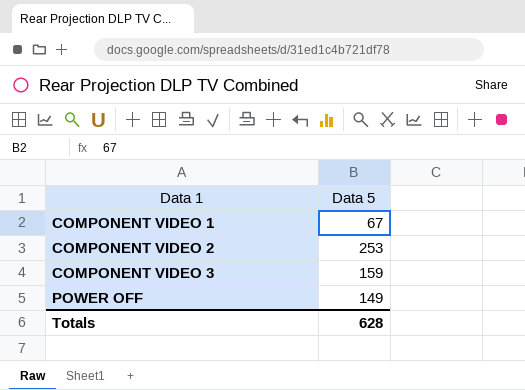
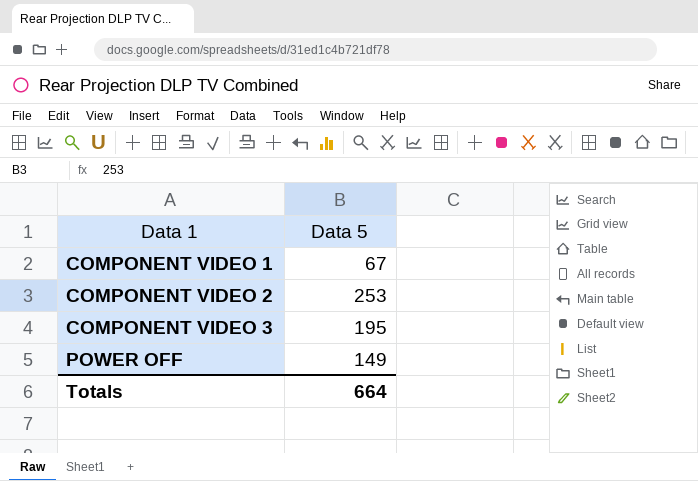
COMPONENT VIDEO 3 | Data 5: 159 -> 195
Totals | Data 5: 628 -> 664

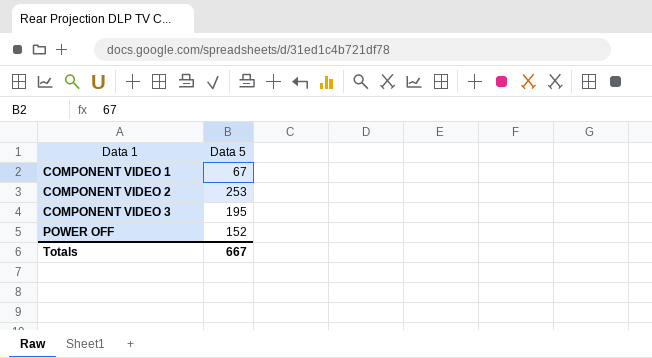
POWER OFF | Data 5: 149 -> 152
Totals | Data 5: 664 -> 667

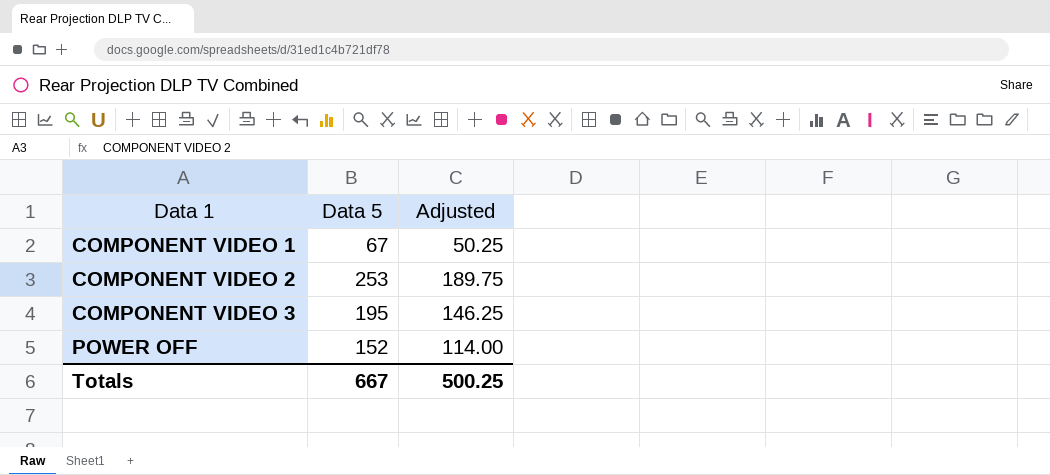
column Adjusted | formula: none -> [Data 5] * 0.75

